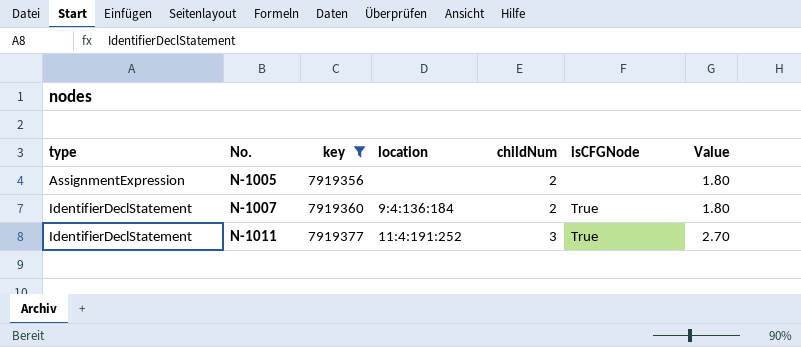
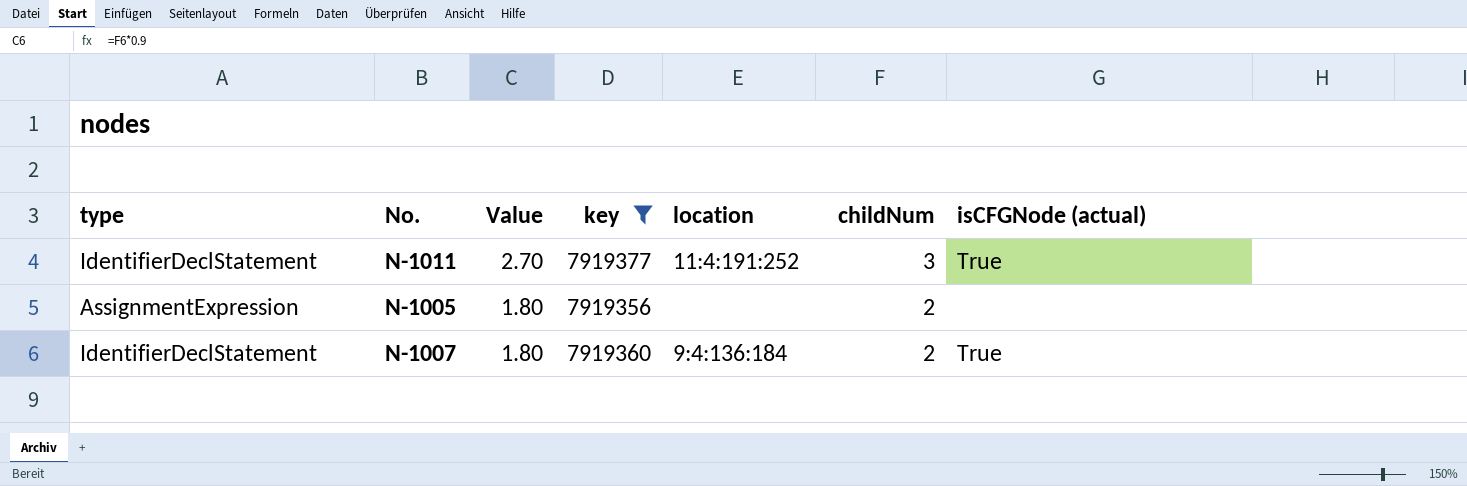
row order: type ascending -> Value descending
column Value | position: 7 -> 3
column name: isCFGNode -> isCFGNode (actual)

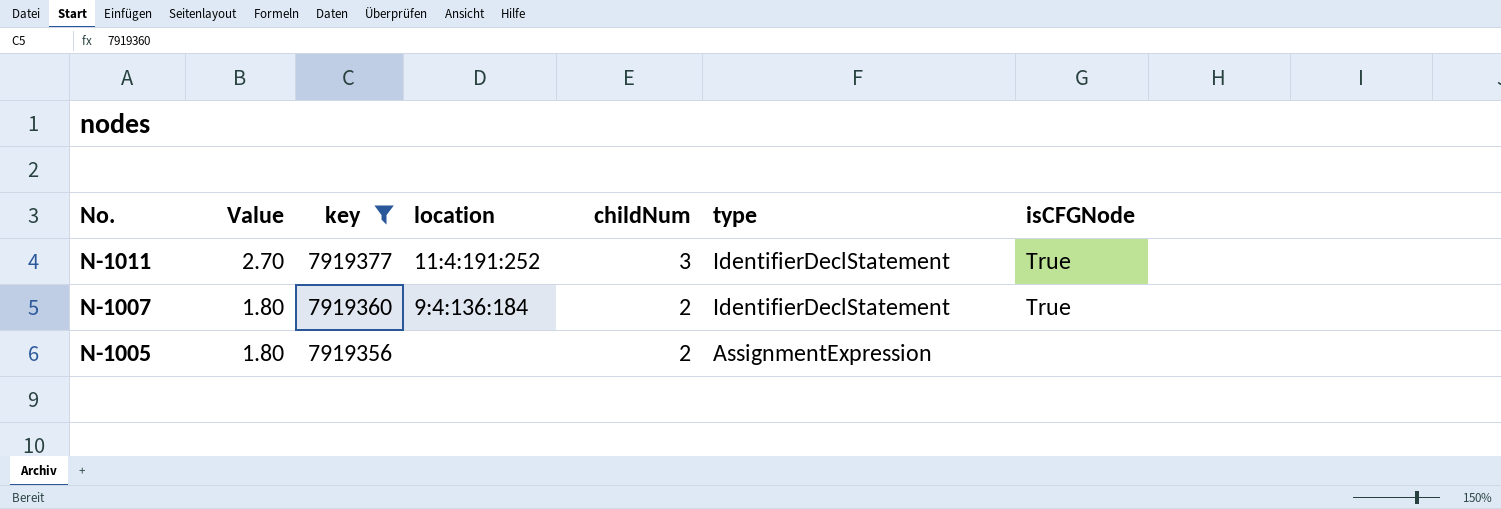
row order: Value descending -> No. descending
column type | position: 1 -> 6
column name: isCFGNode (actual) -> isCFGNode

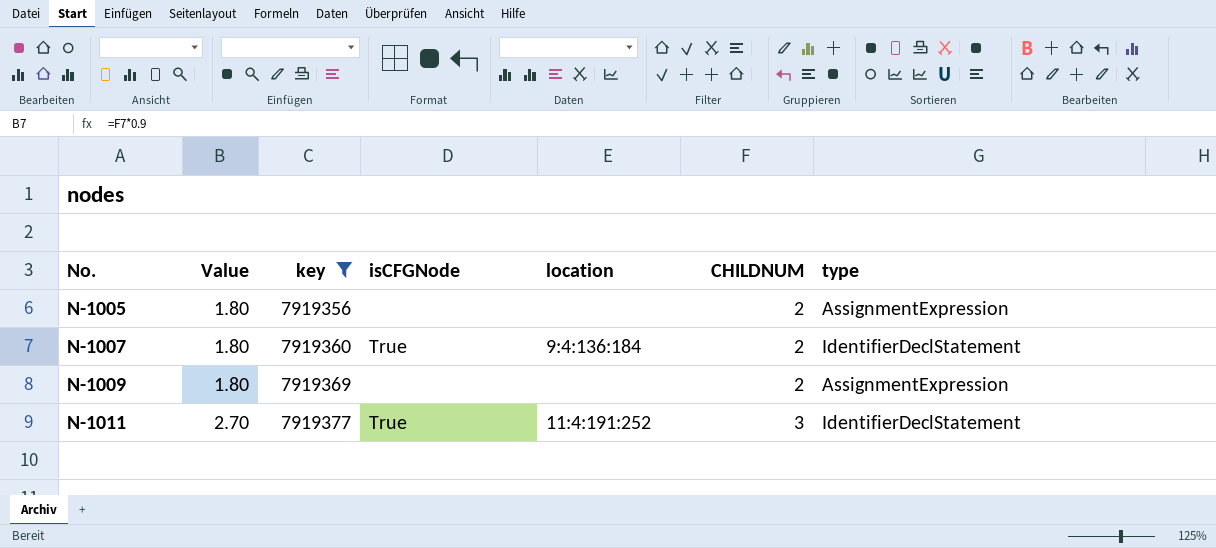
row order: No. descending -> No. ascending
column isCFGNode | position: 7 -> 4
column name: childNum -> CHILDNUM
row N-1009: none -> 1.80 | 7919369 | none | none | 2 | AssignmentExpression

